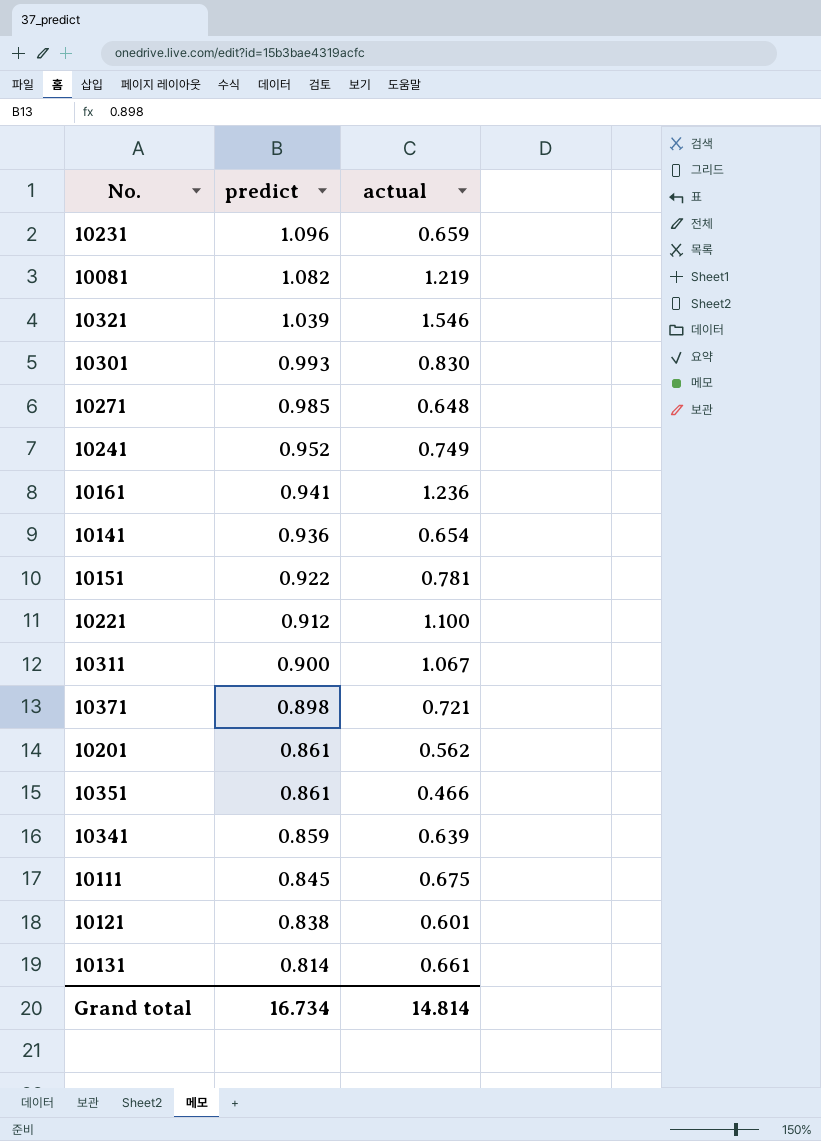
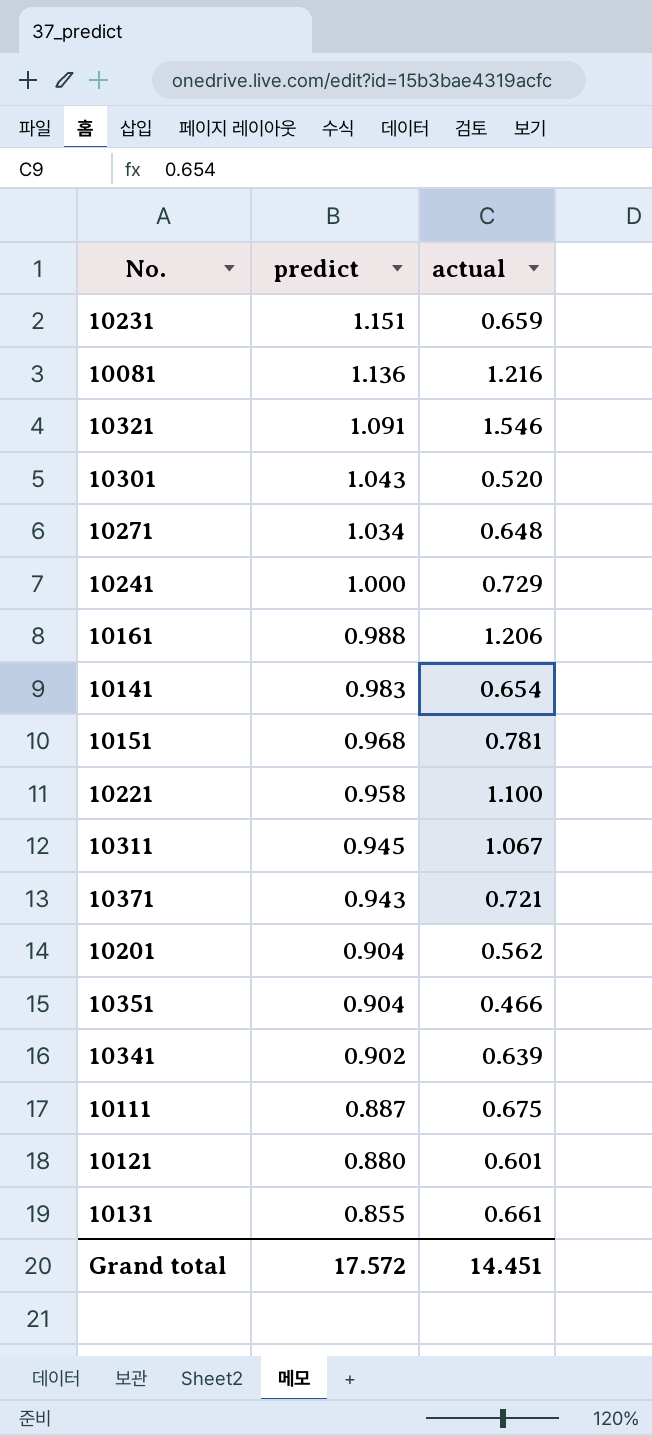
10231 | predict: 1.096 -> 1.151
10081 | predict: 1.082 -> 1.136
10081 | actual: 1.219 -> 1.216
10321 | predict: 1.039 -> 1.091
10301 | predict: 0.993 -> 1.043
10301 | actual: 0.830 -> 0.520
10271 | predict: 0.985 -> 1.034
10241 | predict: 0.952 -> 1.000
10241 | actual: 0.749 -> 0.729
10161 | predict: 0.941 -> 0.988
10161 | actual: 1.236 -> 1.206
10141 | predict: 0.936 -> 0.983
10151 | predict: 0.922 -> 0.968
10221 | predict: 0.912 -> 0.958
10311 | predict: 0.900 -> 0.945
10371 | predict: 0.898 -> 0.943
10201 | predict: 0.861 -> 0.904
10351 | predict: 0.861 -> 0.904
10341 | predict: 0.859 -> 0.902
10111 | predict: 0.845 -> 0.887
10121 | predict: 0.838 -> 0.880
10131 | predict: 0.814 -> 0.855
Grand total | predict: 16.734 -> 17.572
Grand total | actual: 14.814 -> 14.451

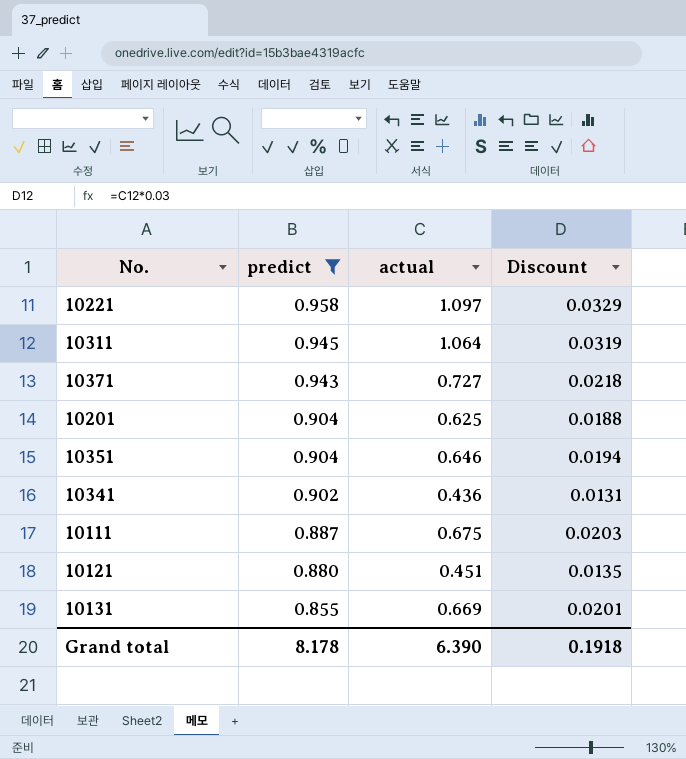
filter: none -> predict <= 0.958
column Discount | formula: none -> [actual] * 0.03
10221 | actual: 1.100 -> 1.097
10311 | actual: 1.067 -> 1.064
10371 | actual: 0.721 -> 0.727
10201 | actual: 0.562 -> 0.625
10351 | actual: 0.466 -> 0.646
10341 | actual: 0.639 -> 0.436
10121 | actual: 0.601 -> 0.451
10131 | actual: 0.661 -> 0.669
Grand total | predict: 17.572 -> 8.178
Grand total | actual: 14.451 -> 6.390

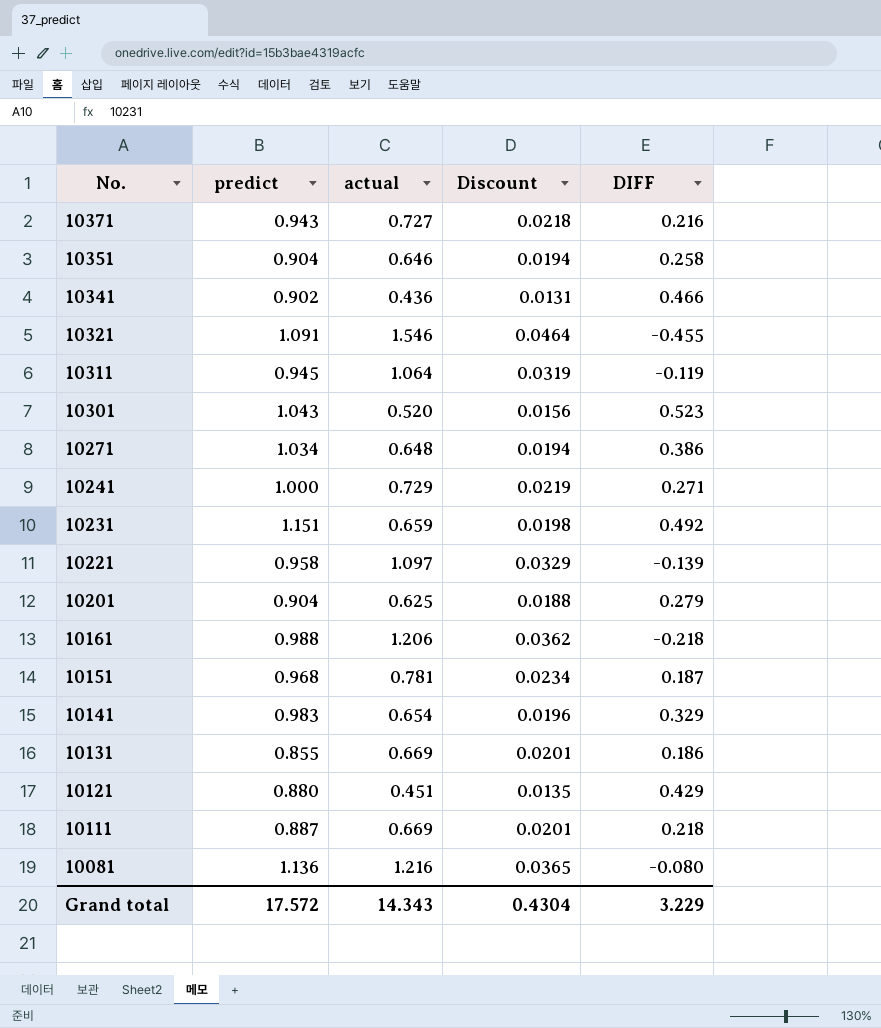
filter: predict <= 0.958 -> none
row order: predict descending -> No. descending
column DIFF | formula: none -> [predict] - [actual]
10111 | actual: 0.675 -> 0.669
10111 | Discount: 0.0203 -> 0.0201
Grand total | predict: 8.178 -> 17.572
Grand total | actual: 6.390 -> 14.343
Grand total | Discount: 0.1918 -> 0.4304

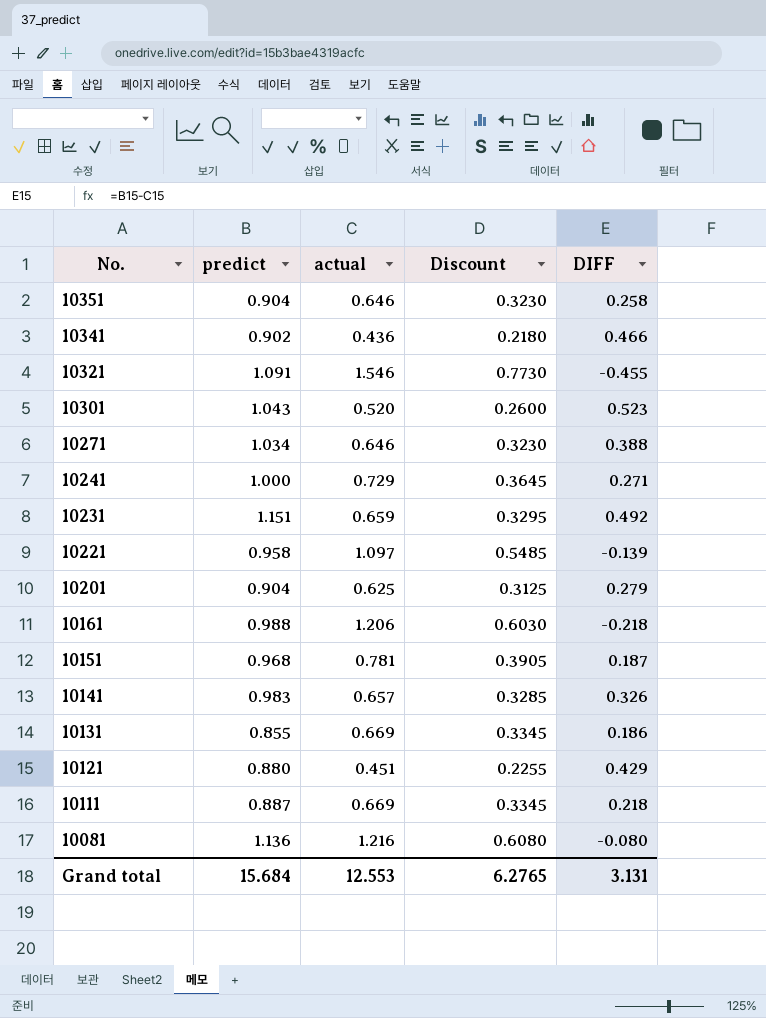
column Discount | formula: [actual] * 0.03 -> [actual] * 0.5
row 10371: 0.943 | 0.727 | 0.0218 | 0.216 -> none
row 10311: 0.945 | 1.064 | 0.0319 | -0.119 -> none
10271 | actual: 0.648 -> 0.646
10271 | DIFF: 0.386 -> 0.388
10141 | actual: 0.654 -> 0.657
10141 | DIFF: 0.329 -> 0.326
Grand total | predict: 17.572 -> 15.684
Grand total | actual: 14.343 -> 12.553
Grand total | Discount: 0.4304 -> 6.2765
Grand total | DIFF: 3.229 -> 3.131

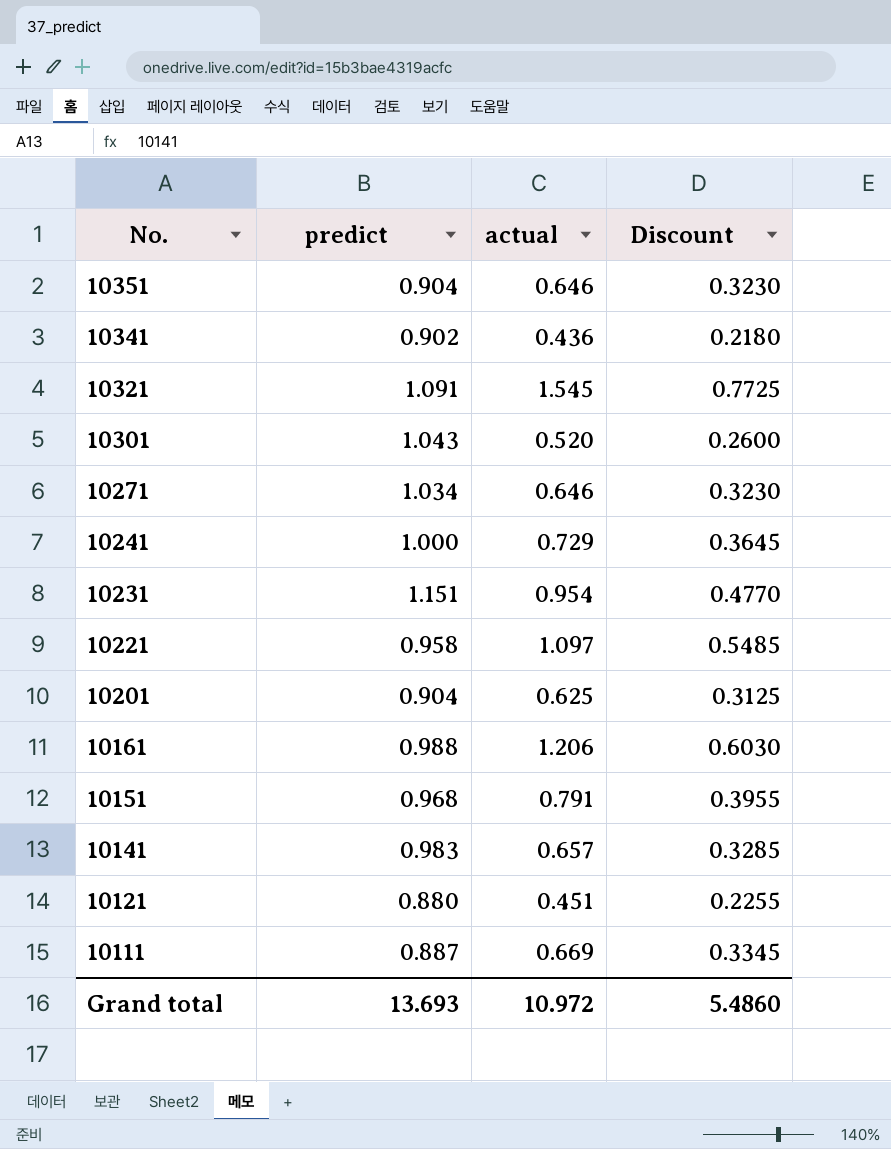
column DIFF | formula: [predict] - [actual] -> none
row 10131: 0.855 | 0.669 | 0.3345 | 0.186 -> none
row 10081: 1.136 | 1.216 | 0.6080 | -0.080 -> none
10321 | actual: 1.546 -> 1.545
10321 | Discount: 0.7730 -> 0.7725
10231 | actual: 0.659 -> 0.954
10231 | Discount: 0.3295 -> 0.4770
10151 | actual: 0.781 -> 0.791
10151 | Discount: 0.3905 -> 0.3955
Grand total | predict: 15.684 -> 13.693
Grand total | actual: 12.553 -> 10.972
Grand total | Discount: 6.2765 -> 5.4860

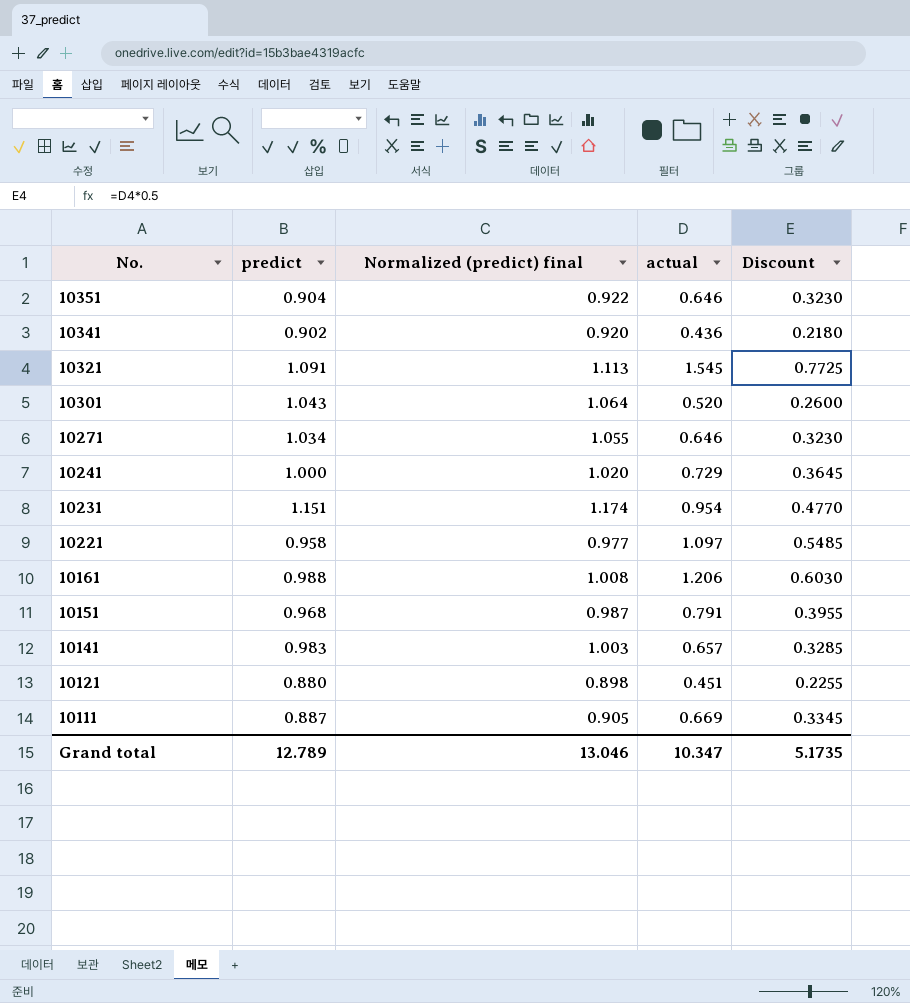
column Normalized (predict) final | formula: none -> [predict] * 1.02
row 10201: 0.904 | 0.625 | 0.3125 -> none
Grand total | predict: 13.693 -> 12.789
Grand total | actual: 10.972 -> 10.347
Grand total | Discount: 5.4860 -> 5.1735

